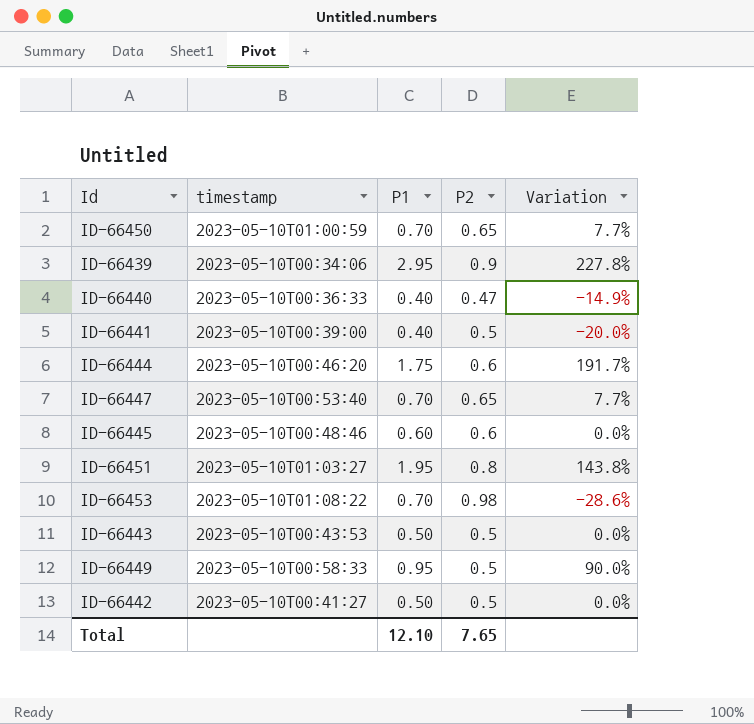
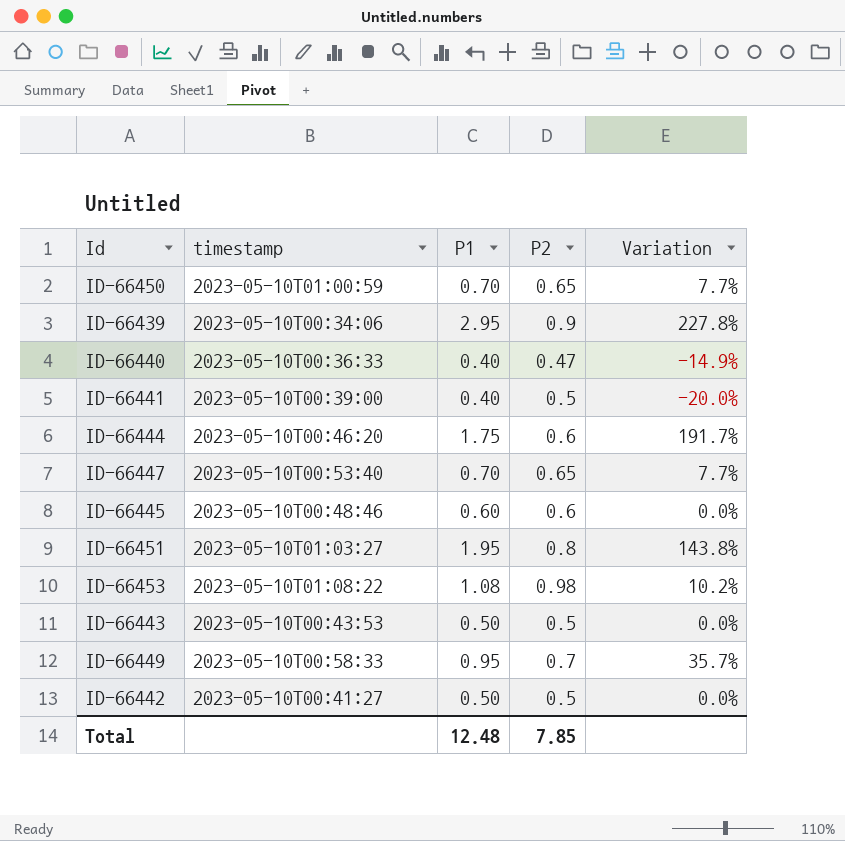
ID-66453 | P1: 0.70 -> 1.08
ID-66453 | Variation: -28.6% -> 10.2%
ID-66449 | P2: 0.5 -> 0.7
ID-66449 | Variation: 90.0% -> 35.7%
Total | P1: 12.10 -> 12.48
Total | P2: 7.65 -> 7.85

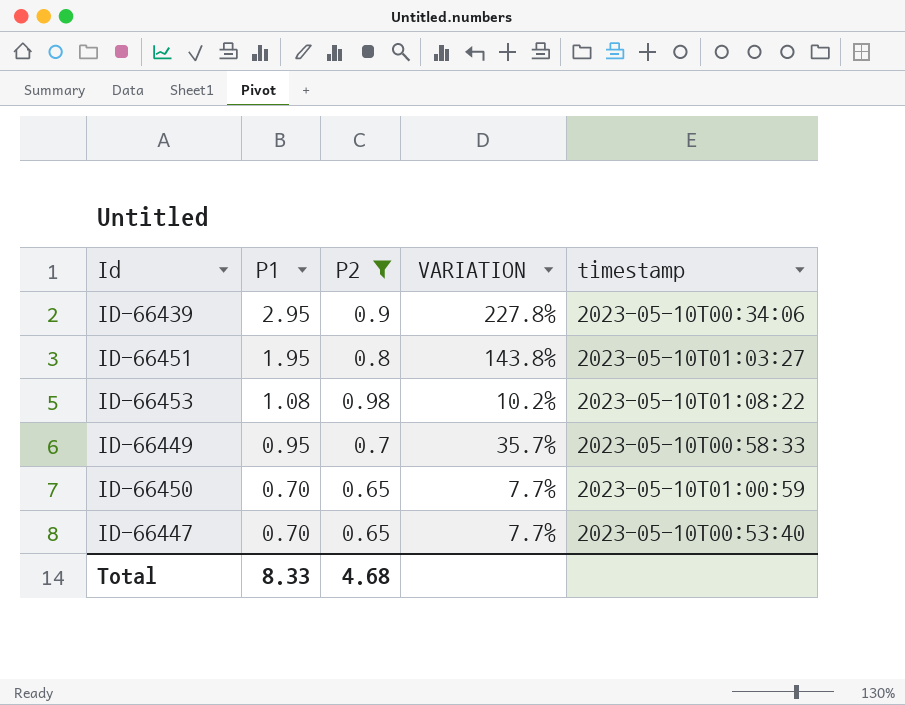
filter: none -> P2 >= 0.65
row order: none -> P1 descending
column name: Variation -> VARIATION
column timestamp | position: 2 -> 5
Total | P1: 12.48 -> 8.33
Total | P2: 7.85 -> 4.68

